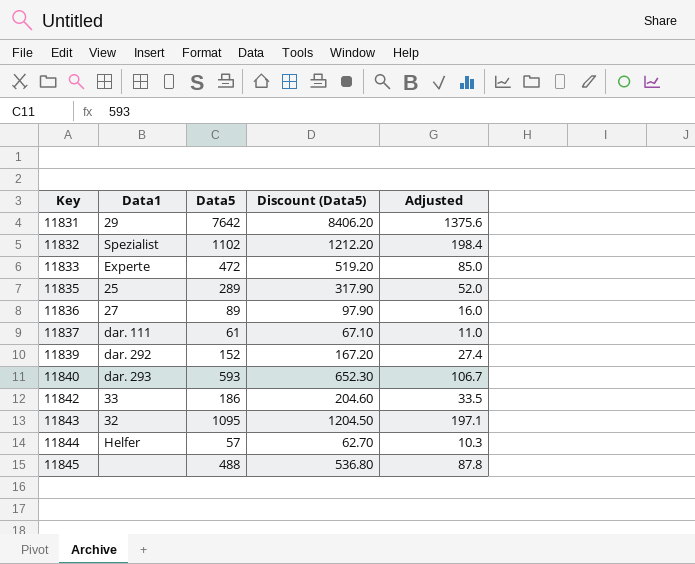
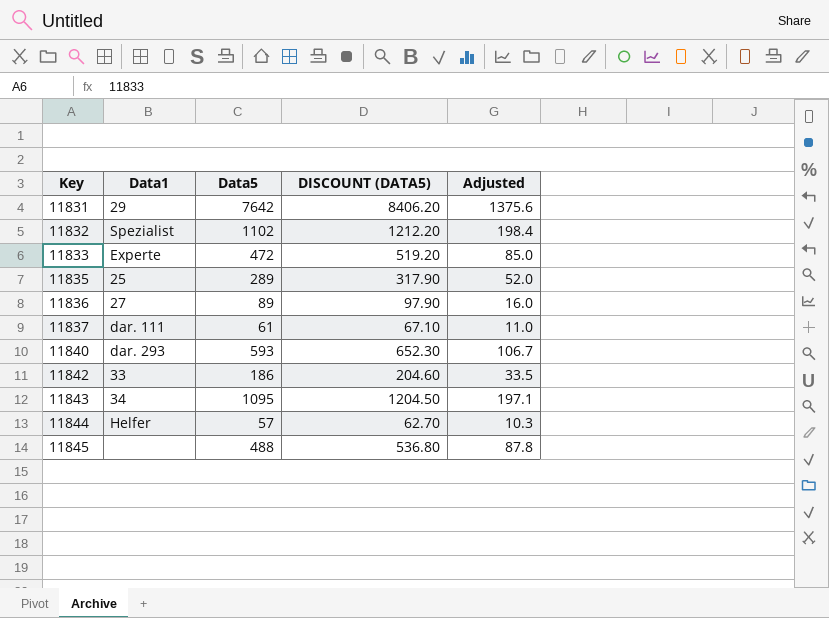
column name: Discount (Data5) -> DISCOUNT (DATA5)
row 11839: dar. 292 | 152 | 167.20 | 27.4 -> none
11843 | Data1: 32 -> 34

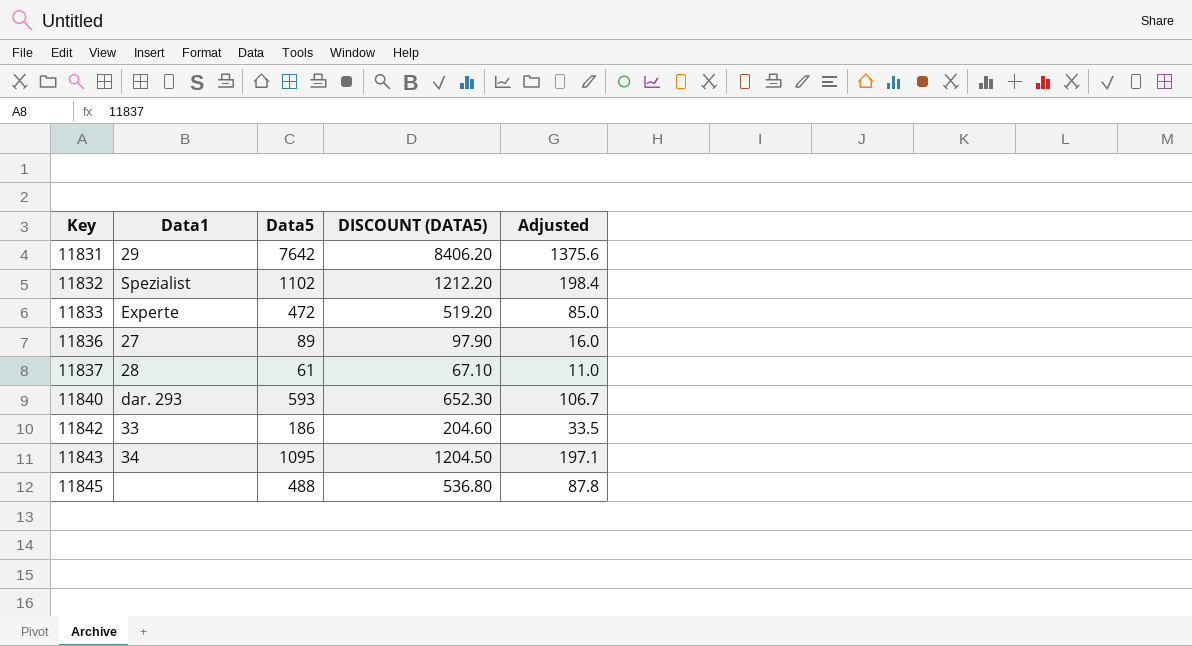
row 11835: 25 | 289 | 317.90 | 52.0 -> none
row 11844: Helfer | 57 | 62.70 | 10.3 -> none
11837 | Data1: dar. 111 -> 28

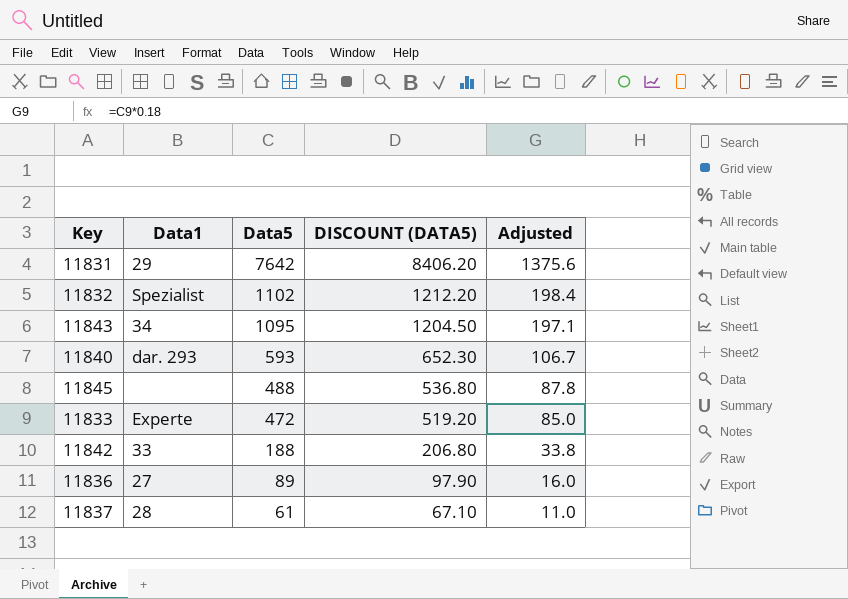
row order: Key ascending -> Data5 descending
11842 | Data5: 186 -> 188
11842 | DISCOUNT (DATA5): 204.60 -> 206.80
11842 | Adjusted: 33.5 -> 33.8

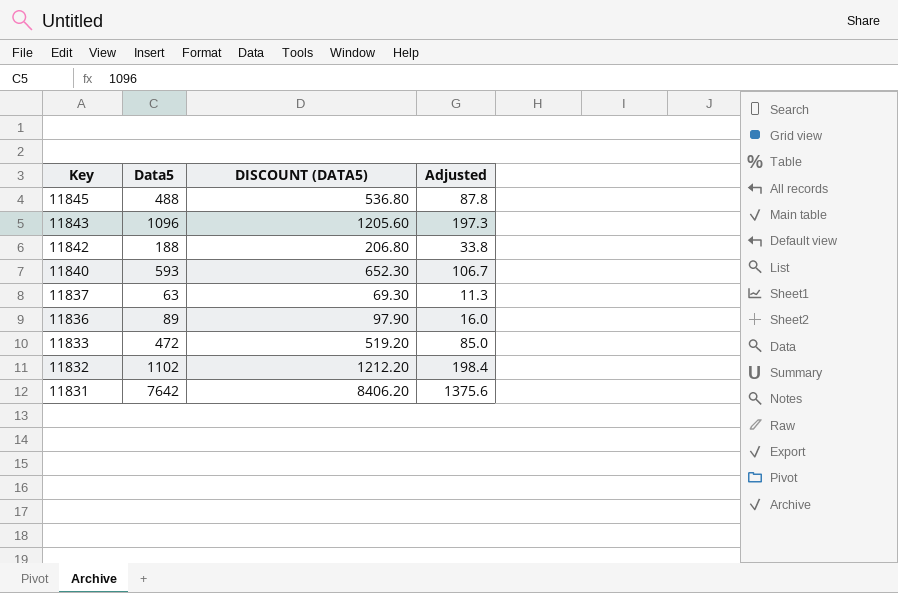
row order: Data5 descending -> Key descending
column Data1 | position: 2 -> none
11843 | Data5: 1095 -> 1096
11843 | DISCOUNT (DATA5): 1204.50 -> 1205.60
11843 | Adjusted: 197.1 -> 197.3
11837 | Data5: 61 -> 63
11837 | DISCOUNT (DATA5): 67.10 -> 69.30
11837 | Adjusted: 11.0 -> 11.3

